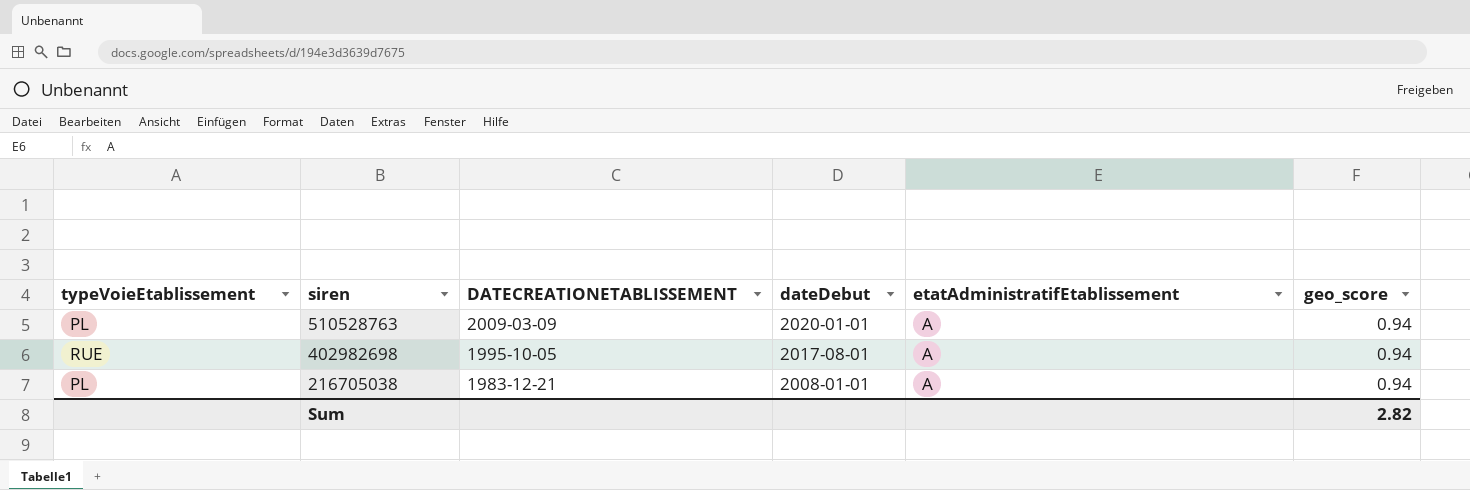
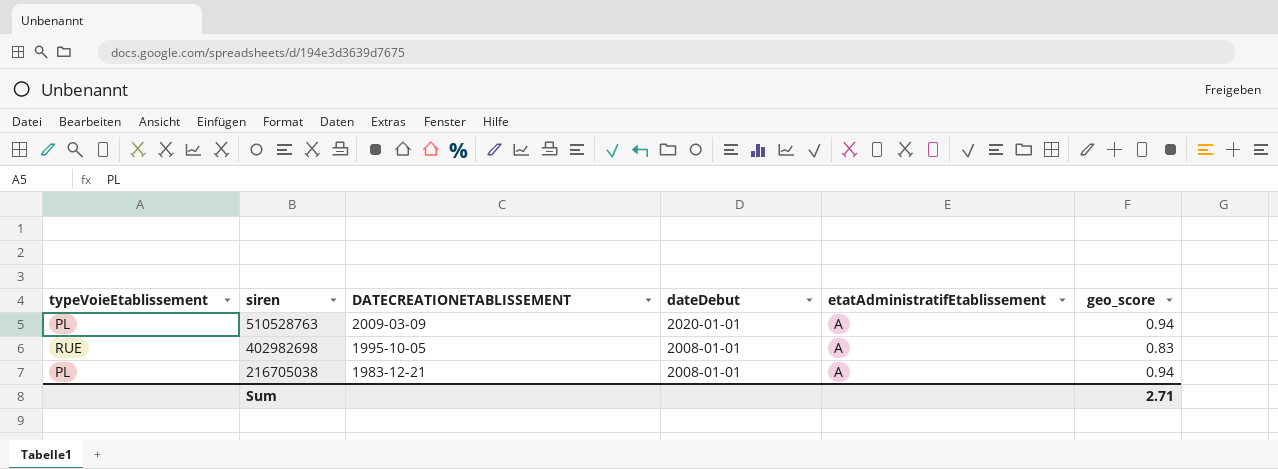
402982698 | dateDebut: 2017-08-01 -> 2008-01-01
402982698 | geo_score: 0.94 -> 0.83
Sum | geo_score: 2.82 -> 2.71

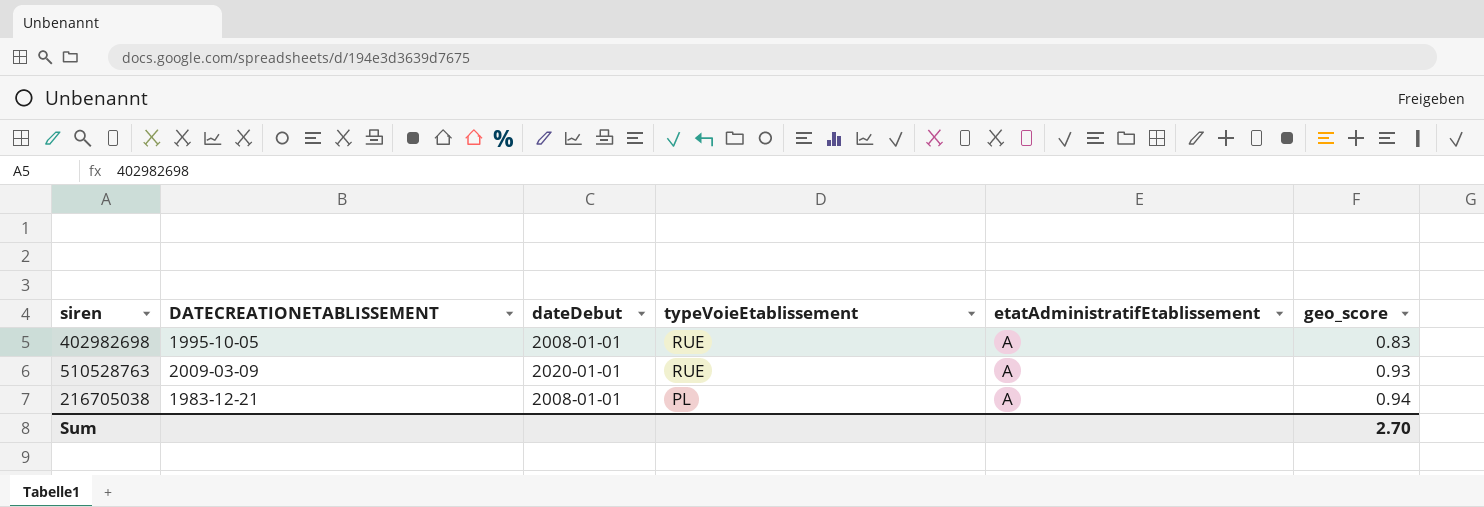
row order: siren descending -> typeVoieEtablissement descending
column typeVoieEtablissement | position: 1 -> 4
510528763 | typeVoieEtablissement: PL -> RUE
510528763 | geo_score: 0.94 -> 0.93
Sum | geo_score: 2.71 -> 2.70

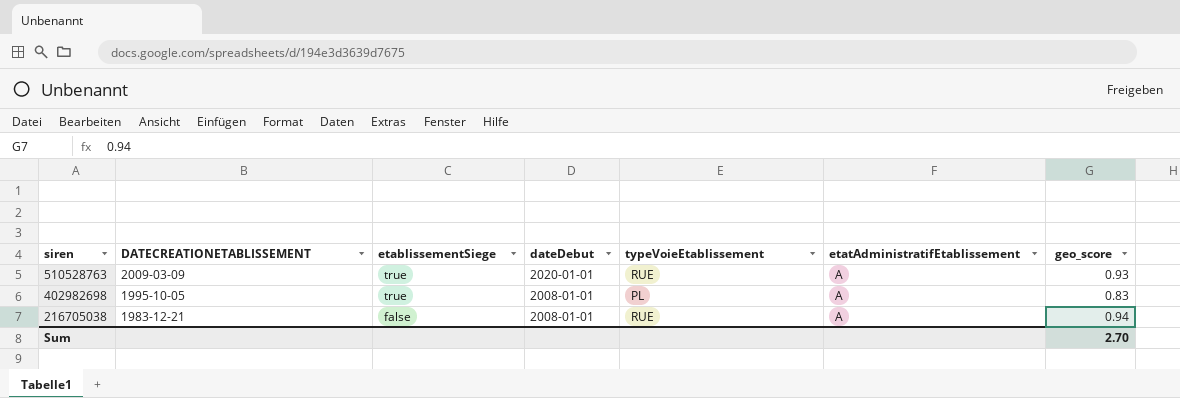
row order: typeVoieEtablissement descending -> siren descending
column etablissementSiege | position: none -> 3
402982698 | typeVoieEtablissement: RUE -> PL
216705038 | typeVoieEtablissement: PL -> RUE

